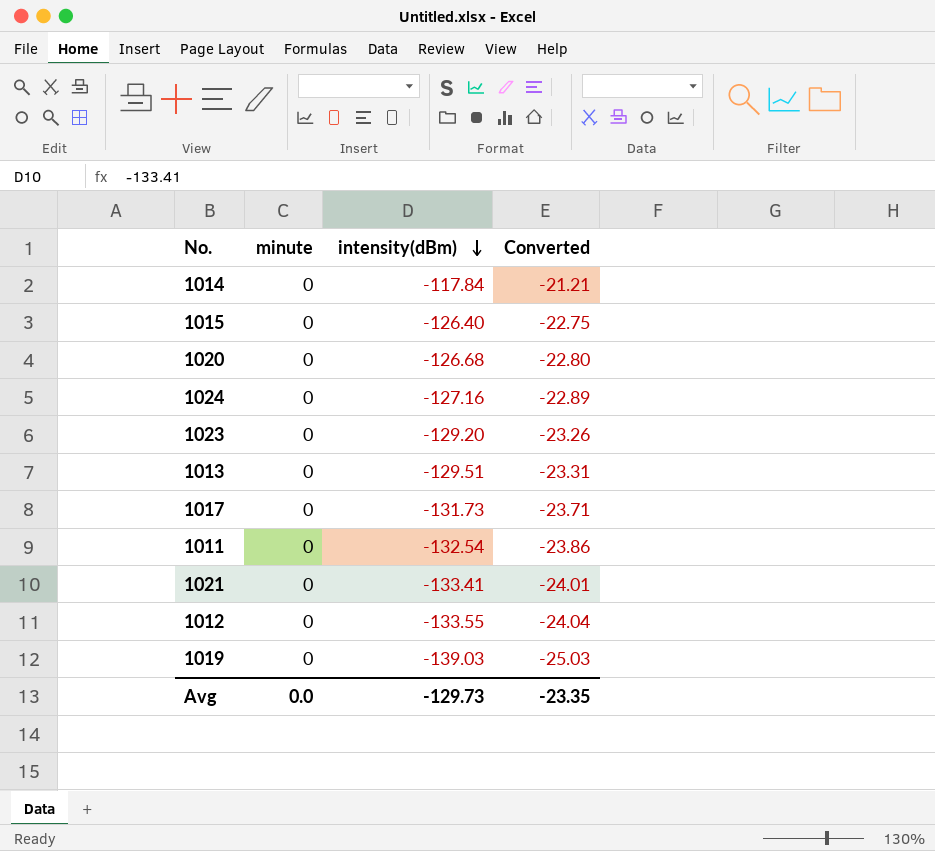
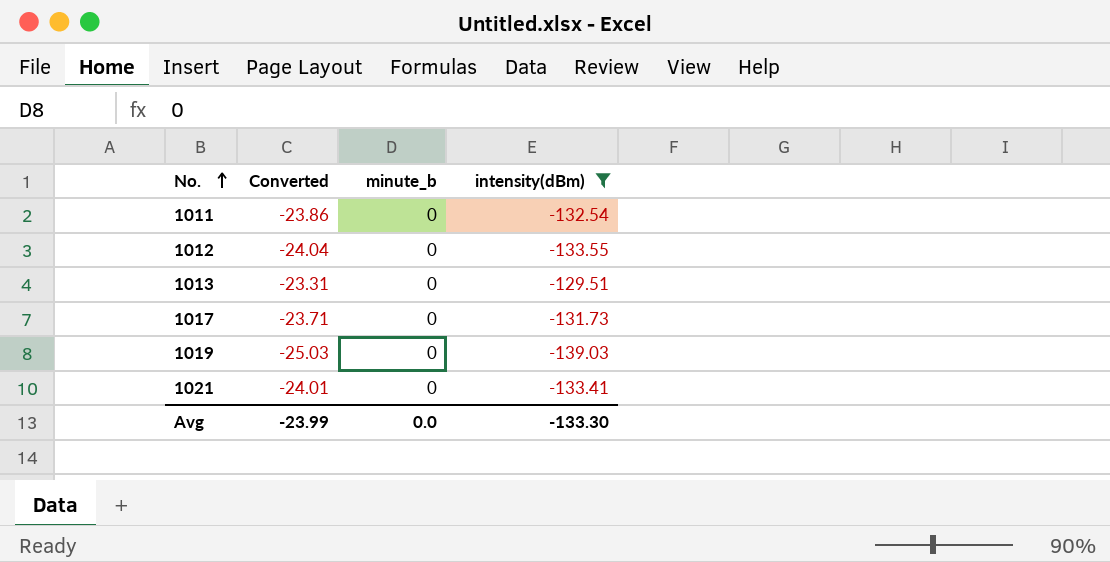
filter: none -> intensity(dBm) <= -129.51
row order: intensity(dBm) descending -> No. ascending
column Converted | position: 4 -> 2
column name: minute -> minute_b
Avg | Converted: -23.35 -> -23.99
Avg | intensity(dBm): -129.73 -> -133.30

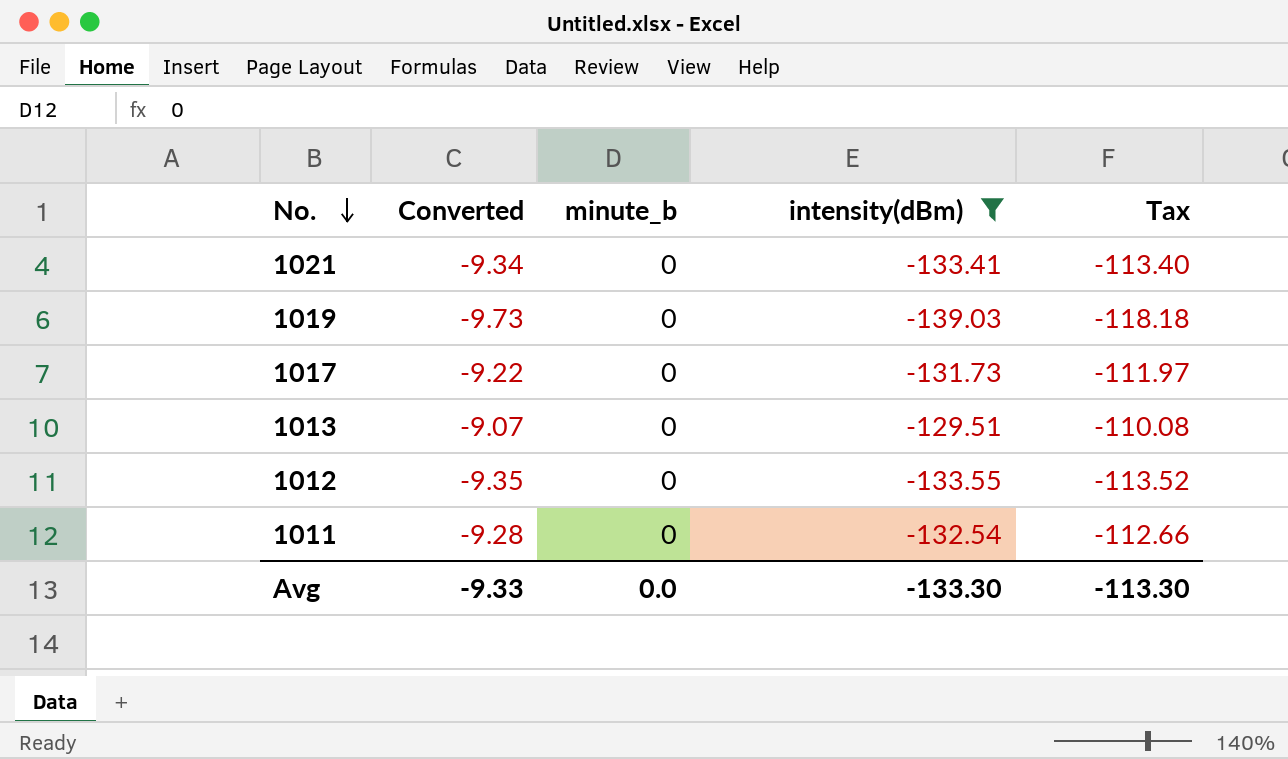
row order: No. ascending -> No. descending
column Converted | formula: [intensity(dBm)] * 0.18 -> [intensity(dBm)] * 0.07
column Tax | formula: none -> [intensity(dBm)] * 0.85
Avg | Converted: -23.99 -> -9.33

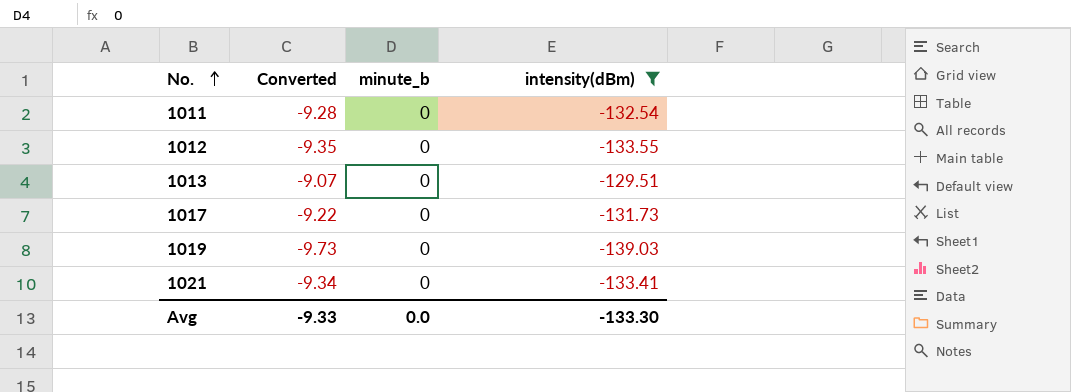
row order: No. descending -> No. ascending
column Tax | formula: [intensity(dBm)] * 0.85 -> none

